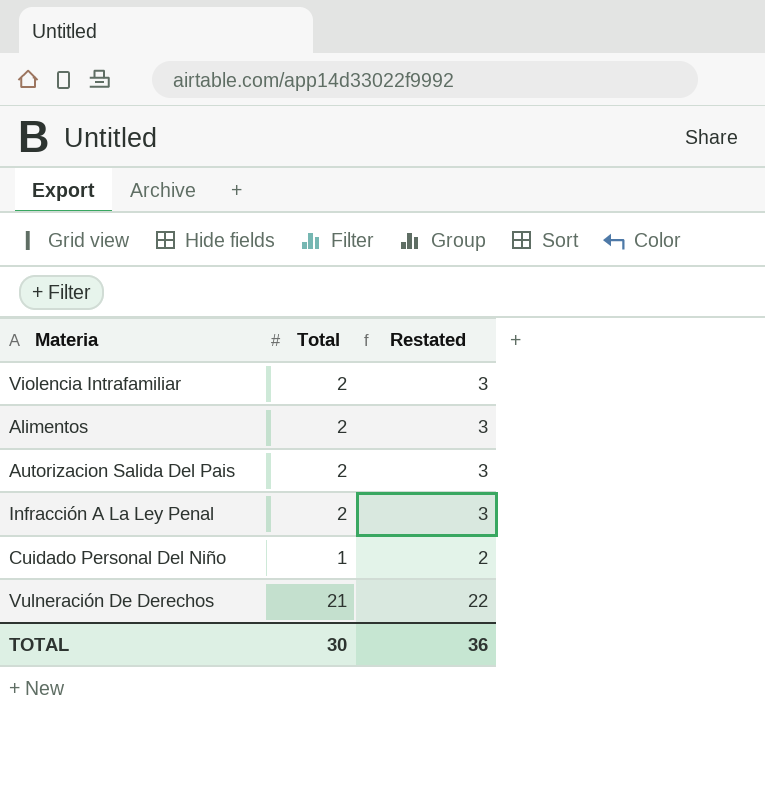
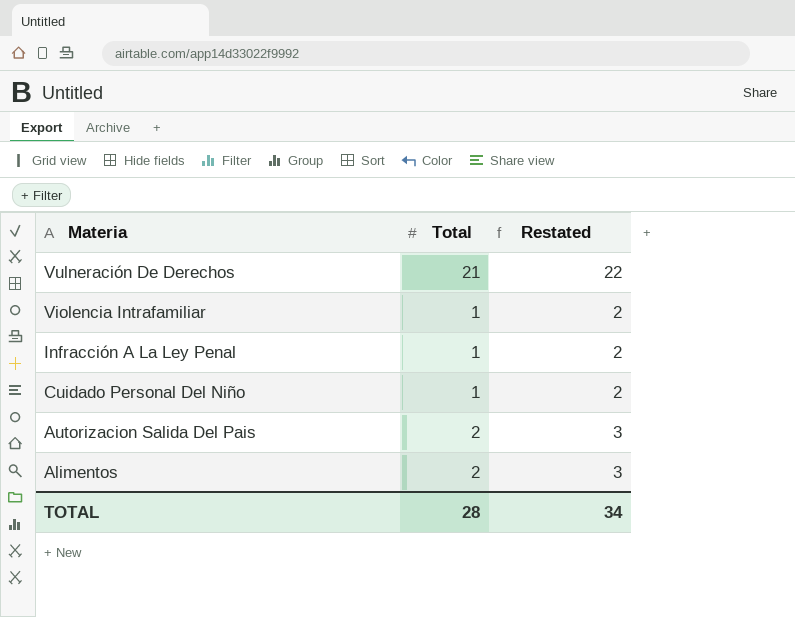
row order: none -> Materia descending
Violencia Intrafamiliar | Total: 2 -> 1
Violencia Intrafamiliar | Restated: 3 -> 2
Infracción A La Ley Penal | Total: 2 -> 1
Infracción A La Ley Penal | Restated: 3 -> 2
TOTAL | Total: 30 -> 28
TOTAL | Restated: 36 -> 34

